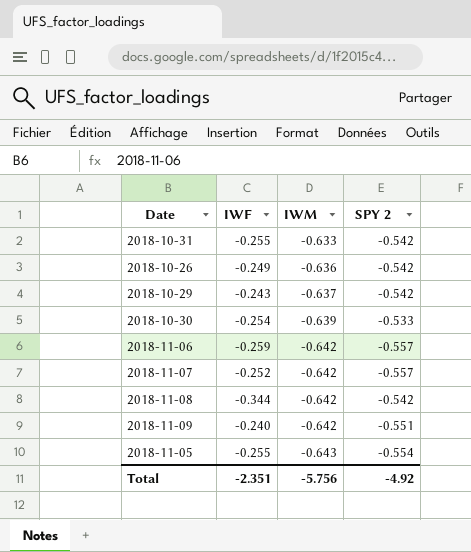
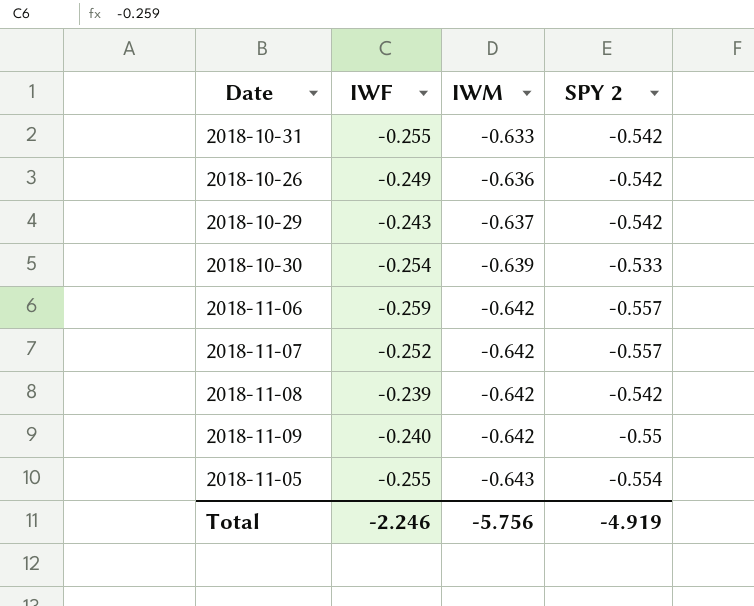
2018-11-08 | IWF: -0.344 -> -0.239
2018-11-09 | SPY 2: -0.551 -> -0.55
Total | IWF: -2.351 -> -2.246
Total | SPY 2: -4.92 -> -4.919

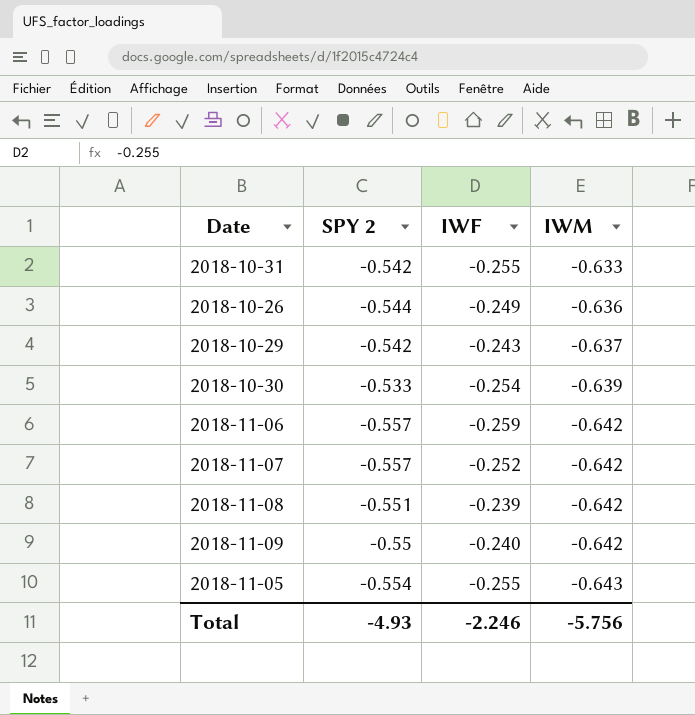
column SPY 2 | position: 4 -> 2
2018-10-26 | SPY 2: -0.542 -> -0.544
2018-11-08 | SPY 2: -0.542 -> -0.551
Total | SPY 2: -4.919 -> -4.93

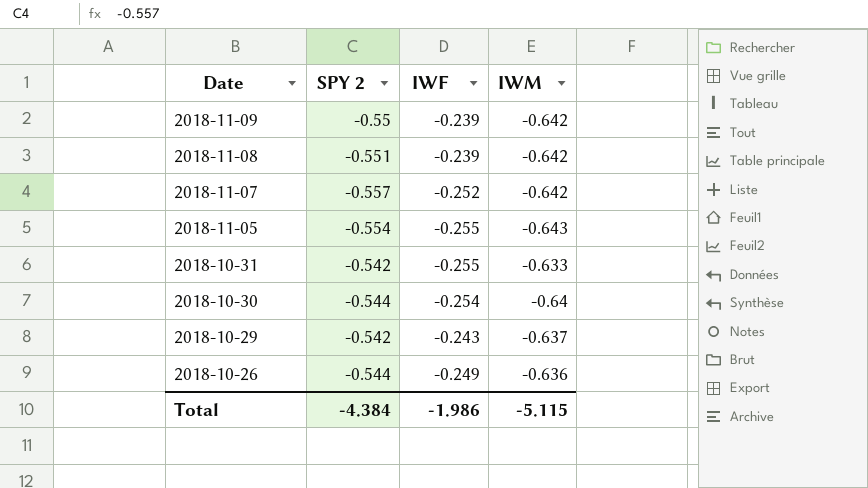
row order: IWM descending -> Date descending
row 2018-11-06: -0.557 | -0.259 | -0.642 -> none
2018-11-09 | IWF: -0.240 -> -0.239
2018-10-30 | SPY 2: -0.533 -> -0.544
2018-10-30 | IWM: -0.639 -> -0.64
Total | SPY 2: -4.93 -> -4.384
Total | IWF: -2.246 -> -1.986
Total | IWM: -5.756 -> -5.115

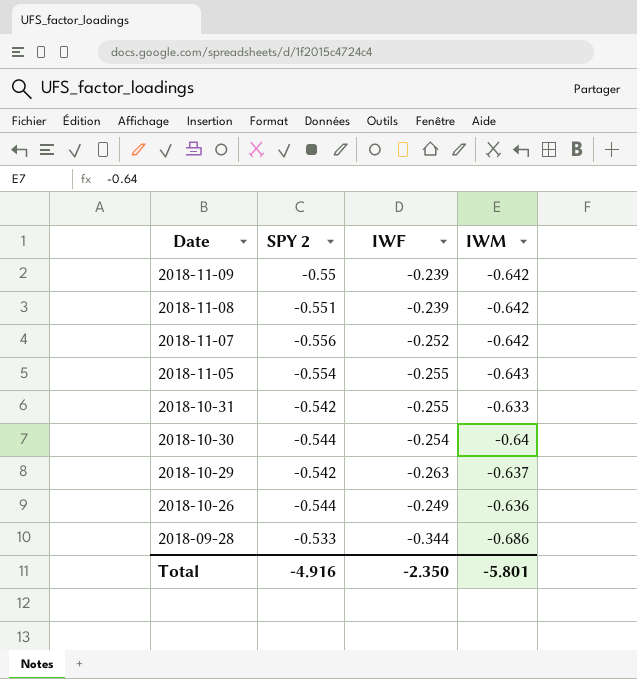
2018-11-07 | SPY 2: -0.557 -> -0.556
2018-10-29 | IWF: -0.243 -> -0.263
row 2018-09-28: none -> -0.533 | -0.344 | -0.686
Total | SPY 2: -4.384 -> -4.916
Total | IWF: -1.986 -> -2.350
Total | IWM: -5.115 -> -5.801

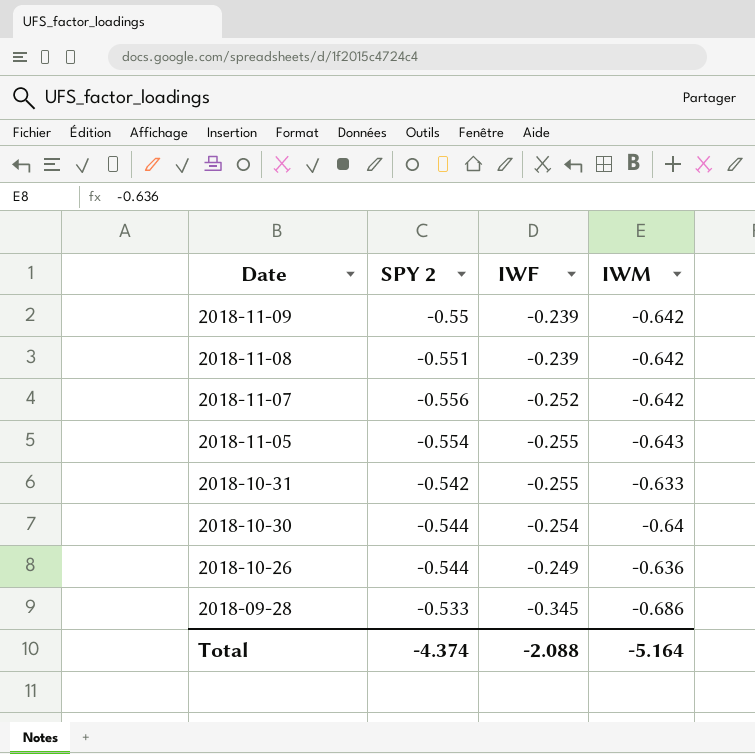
row 2018-10-29: -0.542 | -0.263 | -0.637 -> none
2018-09-28 | IWF: -0.344 -> -0.345
Total | SPY 2: -4.916 -> -4.374
Total | IWF: -2.350 -> -2.088
Total | IWM: -5.801 -> -5.164

